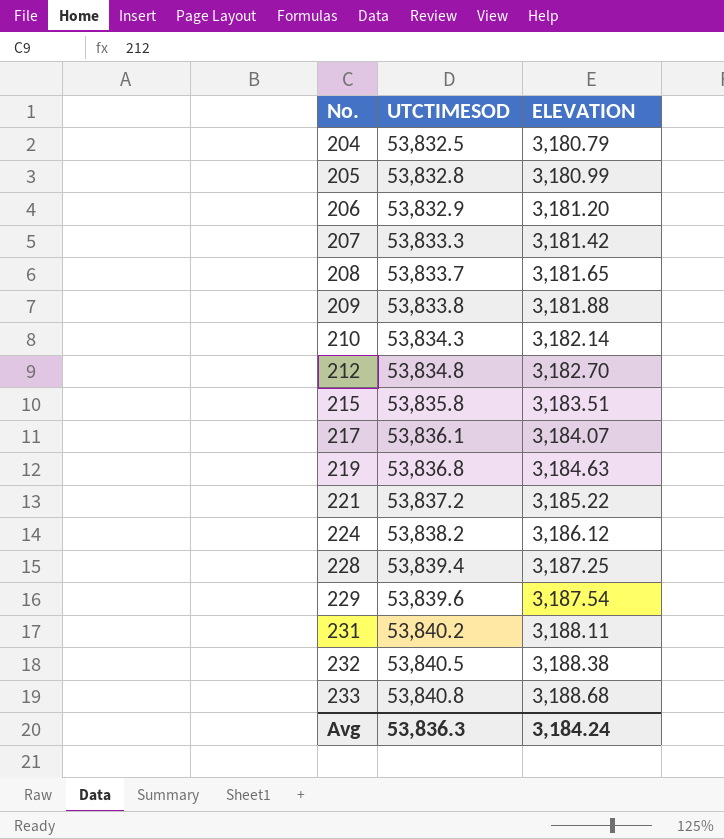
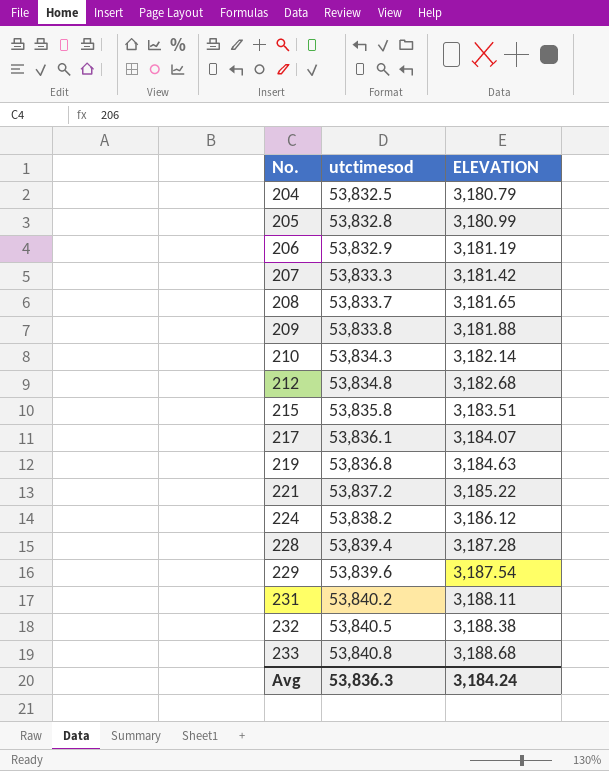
column name: UTCTIMESOD -> utctimesod
206 | ELEVATION: 3,181.20 -> 3,181.19
212 | ELEVATION: 3,182.70 -> 3,182.68
228 | ELEVATION: 3,187.25 -> 3,187.28

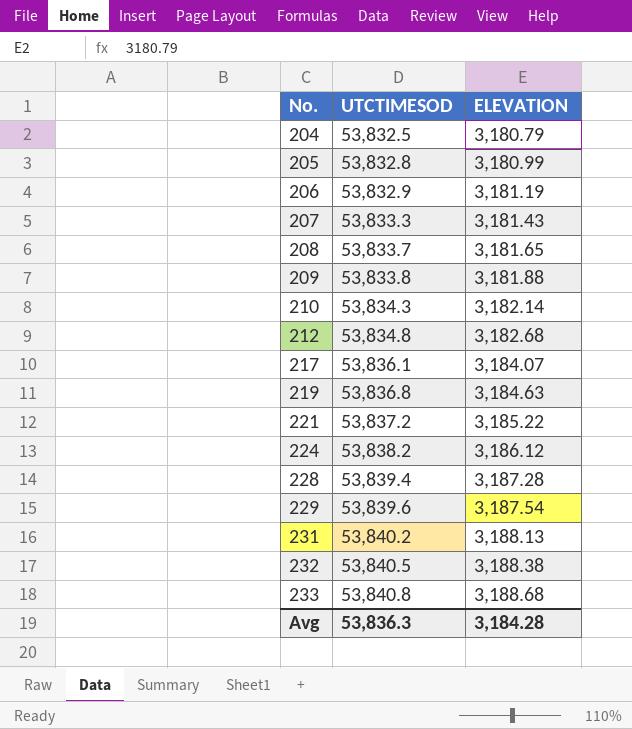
column name: utctimesod -> UTCTIMESOD
row 215: 53,835.8 | 3,183.51 -> none
207 | ELEVATION: 3,181.42 -> 3,181.43
231 | ELEVATION: 3,188.11 -> 3,188.13
Avg | ELEVATION: 3,184.24 -> 3,184.28

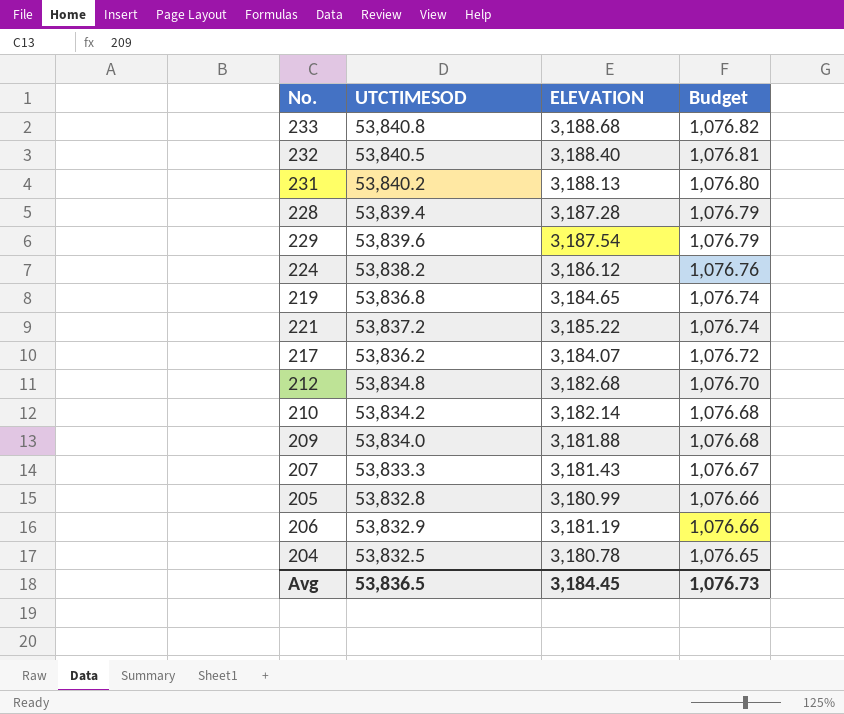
row order: No. ascending -> Budget descending
column Budget | formula: none -> [UTCTIMESOD] * 0.02
row 208: 53,833.7 | 3,181.65 -> none
232 | ELEVATION: 3,188.38 -> 3,188.40
219 | ELEVATION: 3,184.63 -> 3,184.65
217 | UTCTIMESOD: 53,836.1 -> 53,836.2
210 | UTCTIMESOD: 53,834.3 -> 53,834.2
209 | UTCTIMESOD: 53,833.8 -> 53,834.0
204 | ELEVATION: 3,180.79 -> 3,180.78
Avg | UTCTIMESOD: 53,836.3 -> 53,836.5
Avg | ELEVATION: 3,184.28 -> 3,184.45

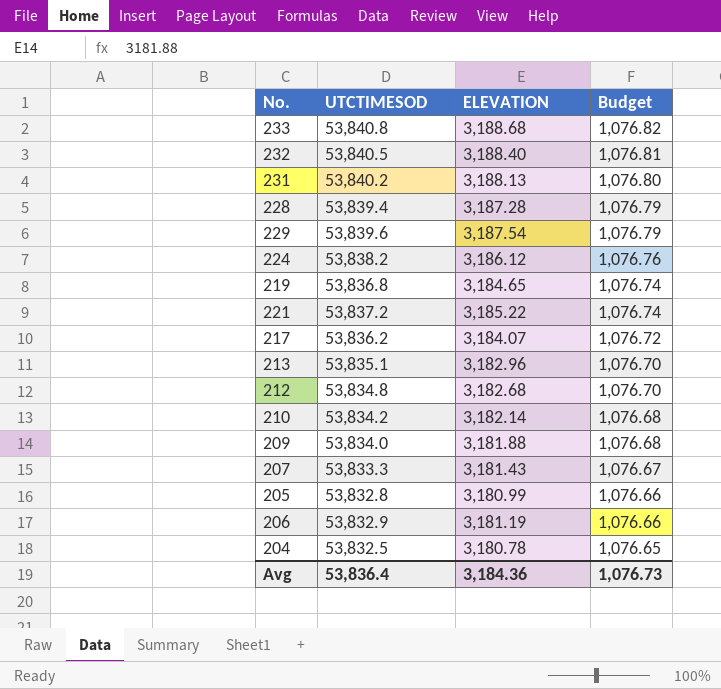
row 213: none -> 53,835.1 | 3,182.96 | 1,076.70
Avg | UTCTIMESOD: 53,836.5 -> 53,836.4
Avg | ELEVATION: 3,184.45 -> 3,184.36

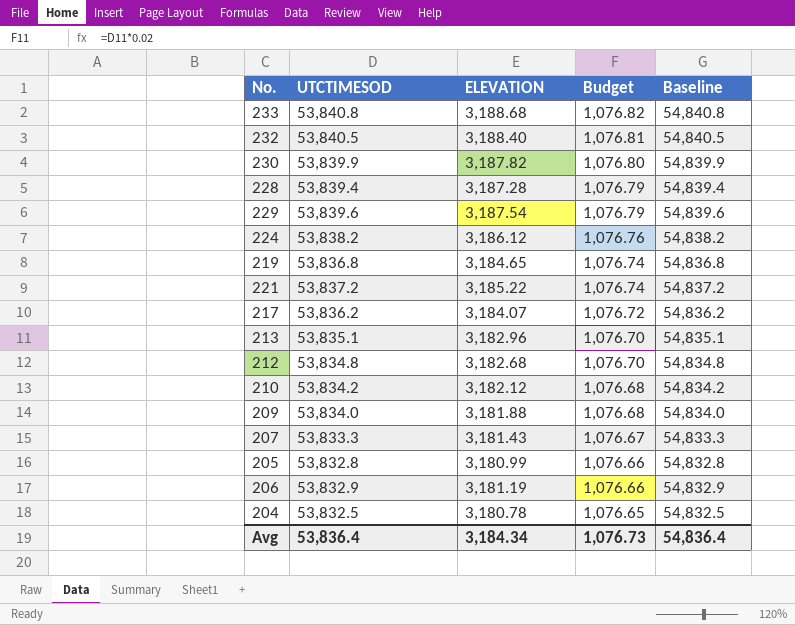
column Baseline | formula: none -> [UTCTIMESOD] + 1000
row 231: 53,840.2 | 3,188.13 | 1,076.80 -> none
row 230: none -> 53,839.9 | 3,187.82 | 1,076.80 | 54,839.9
210 | ELEVATION: 3,182.14 -> 3,182.12
Avg | ELEVATION: 3,184.36 -> 3,184.34

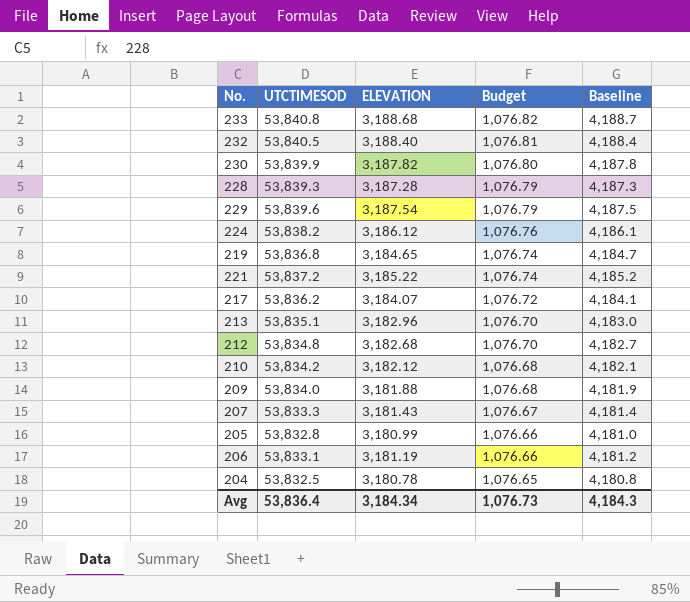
column Baseline | formula: [UTCTIMESOD] + 1000 -> [ELEVATION] + 1000
228 | UTCTIMESOD: 53,839.4 -> 53,839.3
206 | UTCTIMESOD: 53,832.9 -> 53,833.1
Avg | Baseline: 54,836.4 -> 4,184.3

